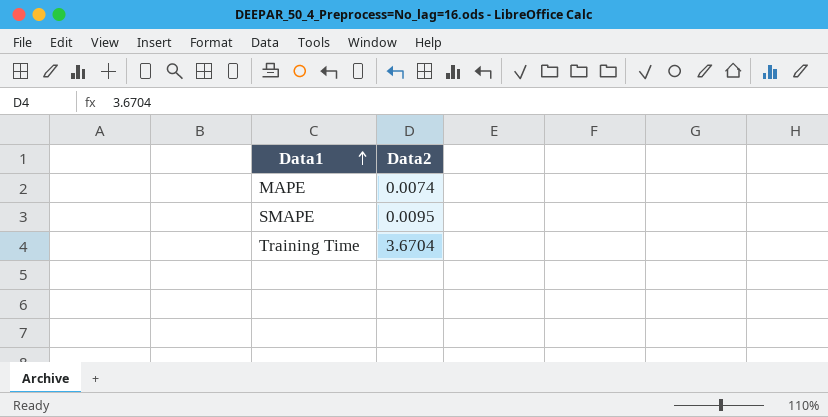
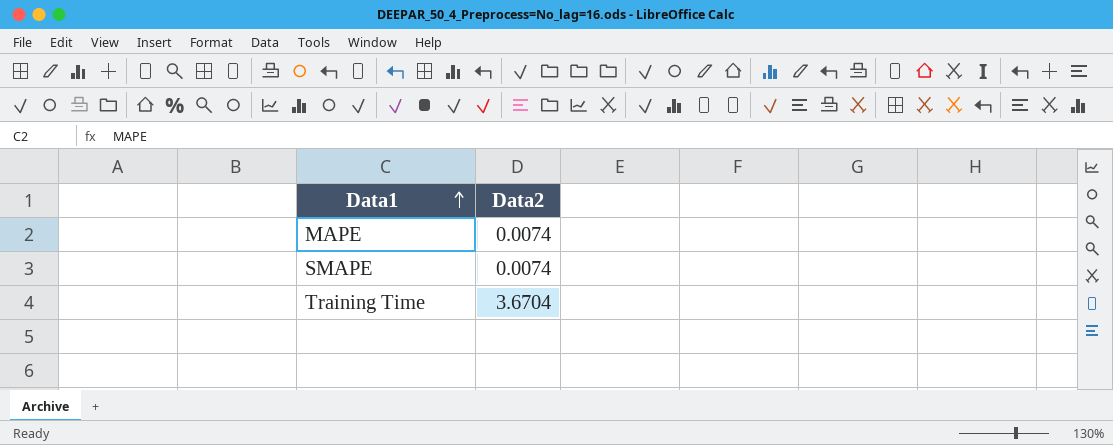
SMAPE | Data2: 0.0095 -> 0.0074

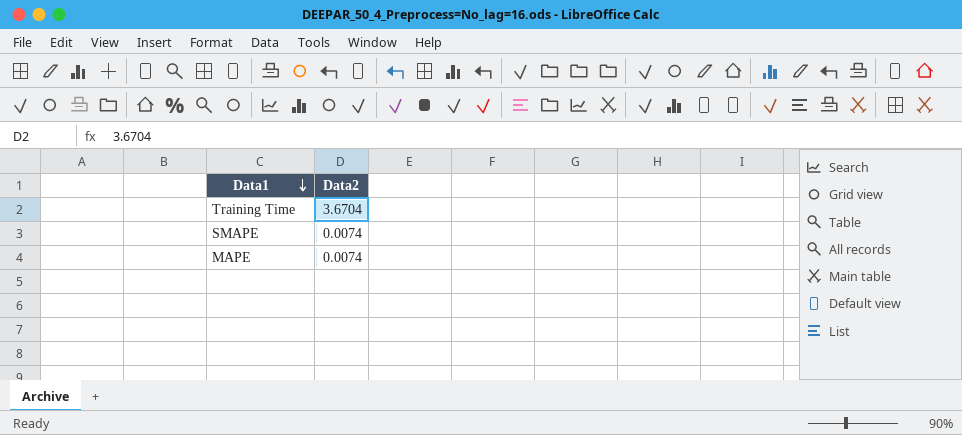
row order: Data1 ascending -> Data1 descending

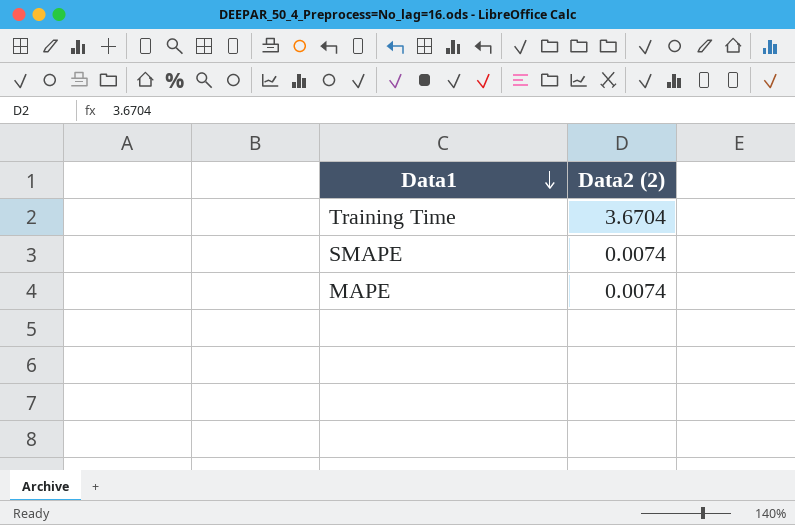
column name: Data2 -> Data2 (2)

